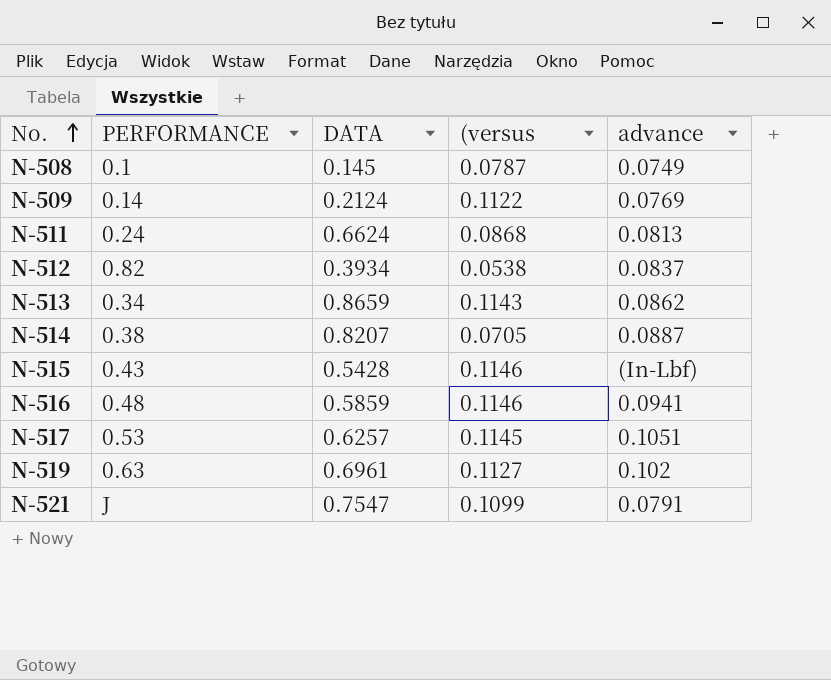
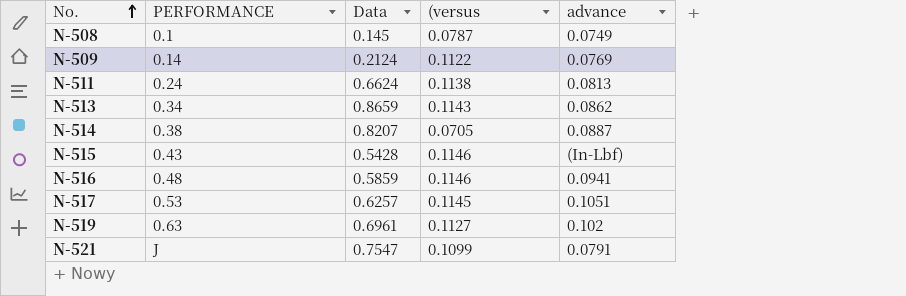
column name: DATA -> Data
row N-512: 0.82 | 0.3934 | 0.0538 | 0.0837 -> none
N-511 | (versus: 0.0868 -> 0.1138

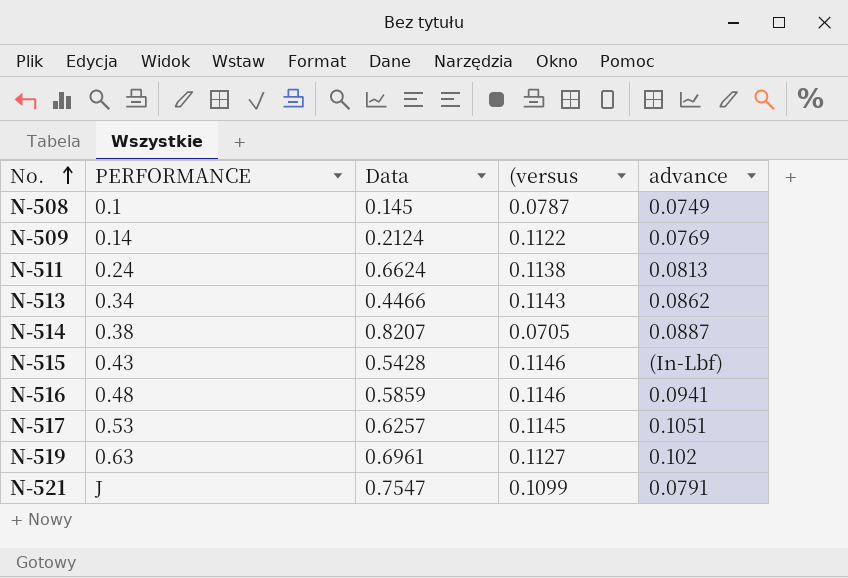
N-513 | Data: 0.8659 -> 0.4466

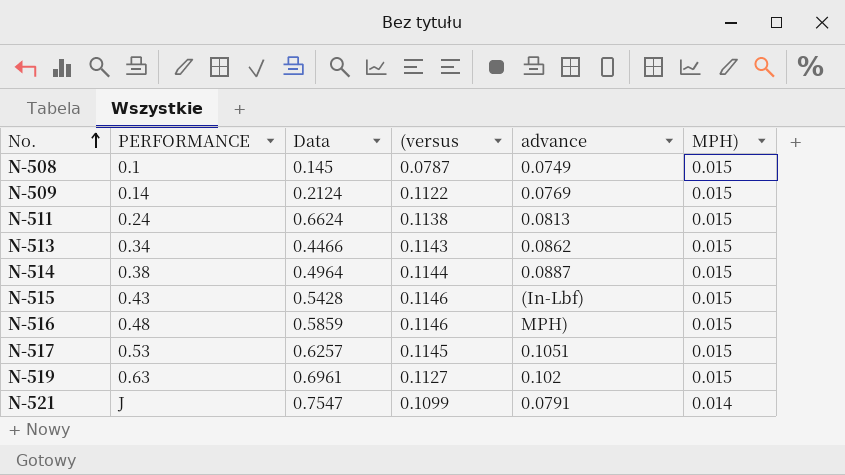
column MPH) | position: none -> 6
N-514 | Data: 0.8207 -> 0.4964
N-514 | (versus: 0.0705 -> 0.1144
N-516 | advance: 0.0941 -> MPH)

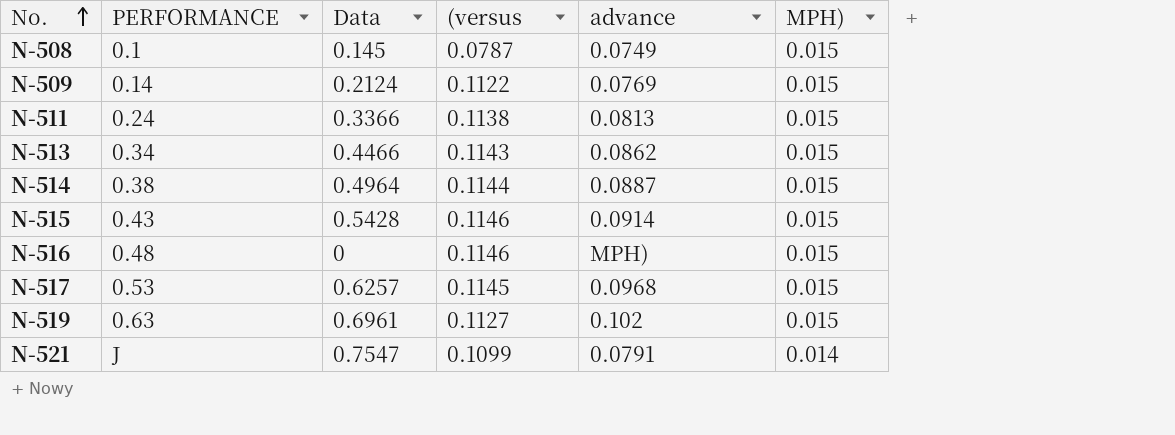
N-511 | Data: 0.6624 -> 0.3366
N-515 | advance: (In-Lbf) -> 0.0914
N-516 | Data: 0.5859 -> 0
N-517 | advance: 0.1051 -> 0.0968

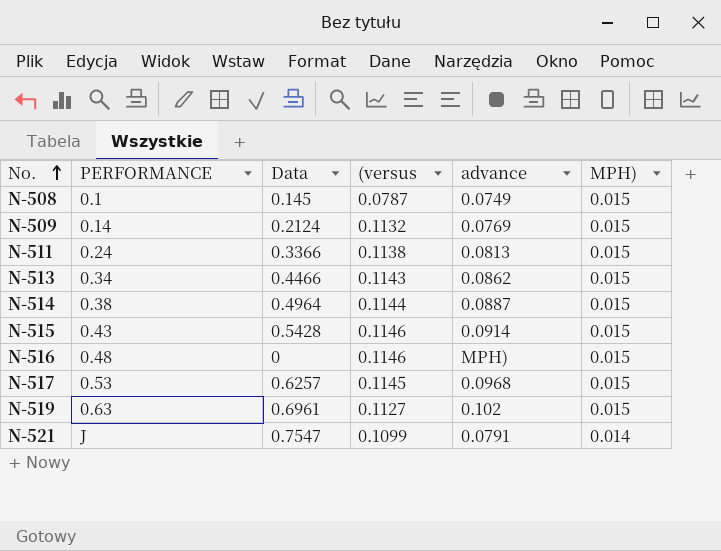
N-509 | (versus: 0.1122 -> 0.1132

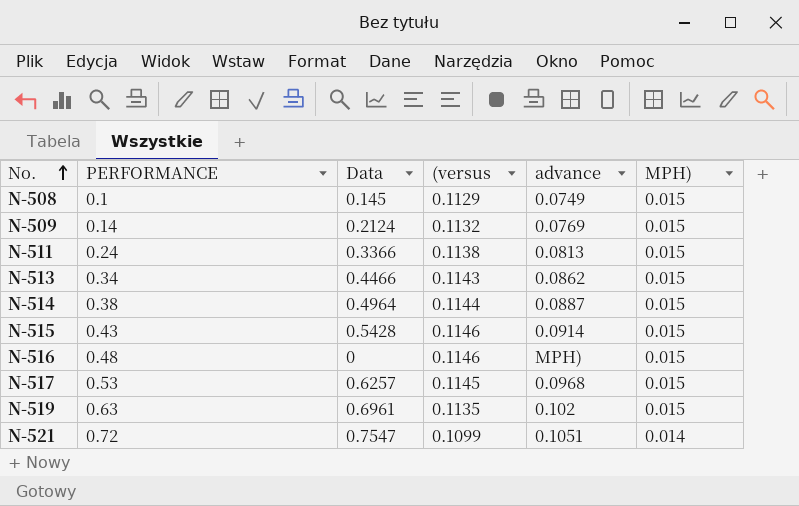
N-508 | (versus: 0.0787 -> 0.1129
N-519 | (versus: 0.1127 -> 0.1135
N-521 | PERFORMANCE: J -> 0.72
N-521 | advance: 0.0791 -> 0.1051

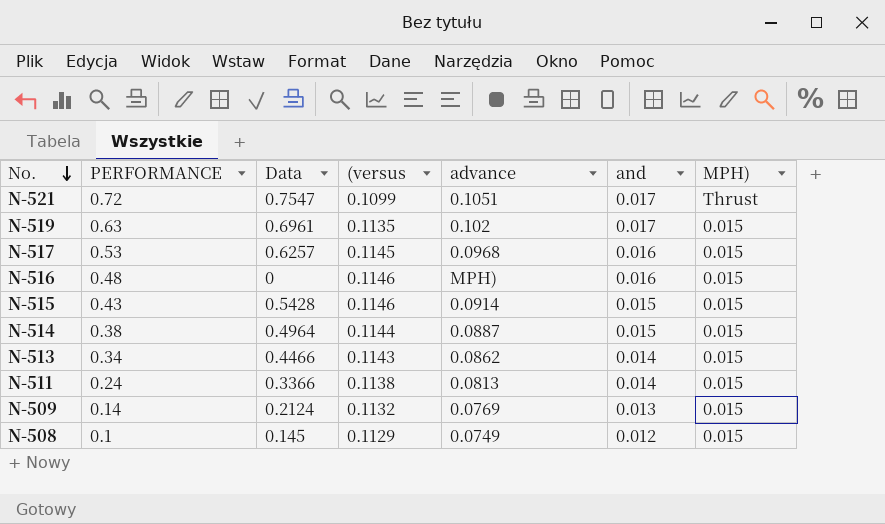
row order: No. ascending -> No. descending
column and | position: none -> 6
N-521 | MPH): 0.014 -> Thrust

